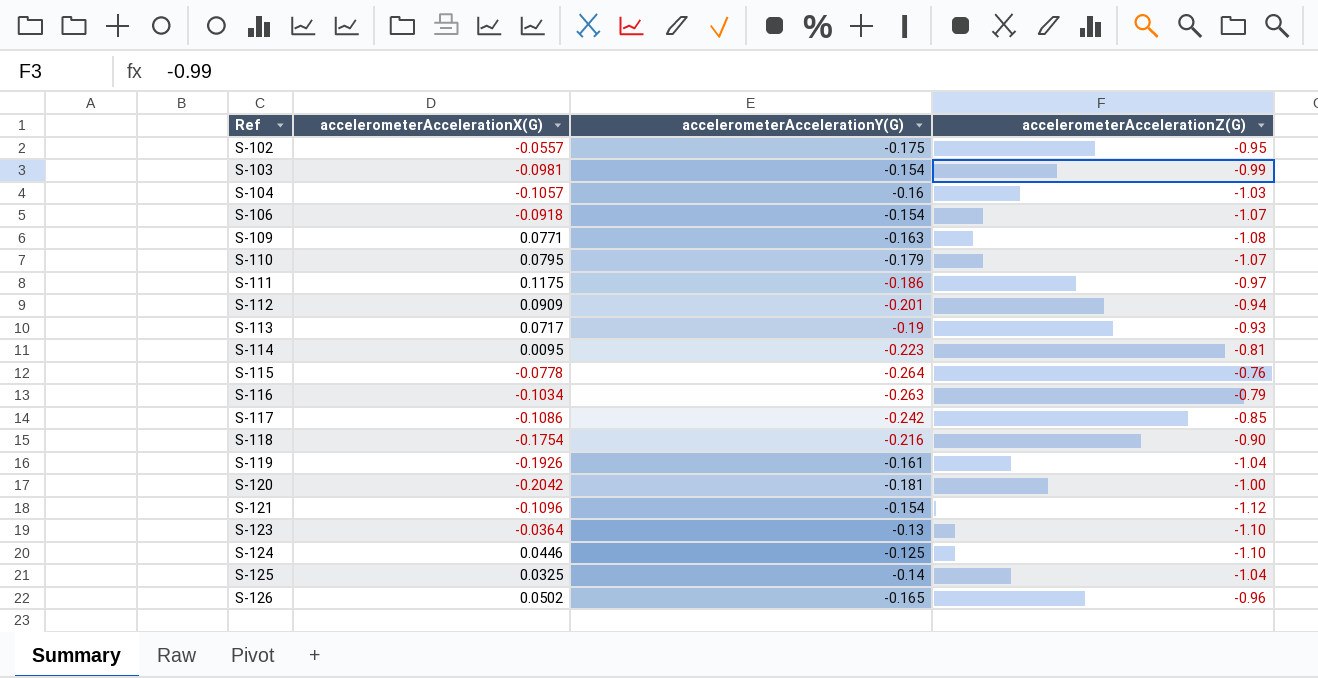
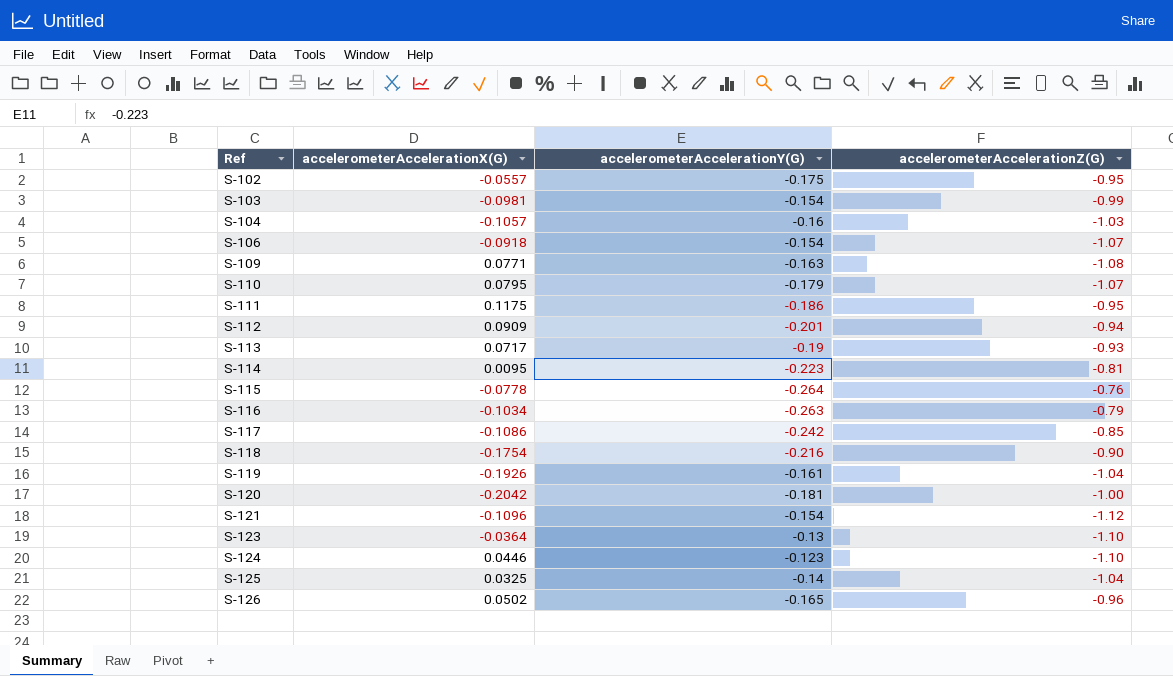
S-111 | accelerometerAccelerationZ(G): -0.97 -> -0.95
S-124 | accelerometerAccelerationY(G): -0.125 -> -0.123

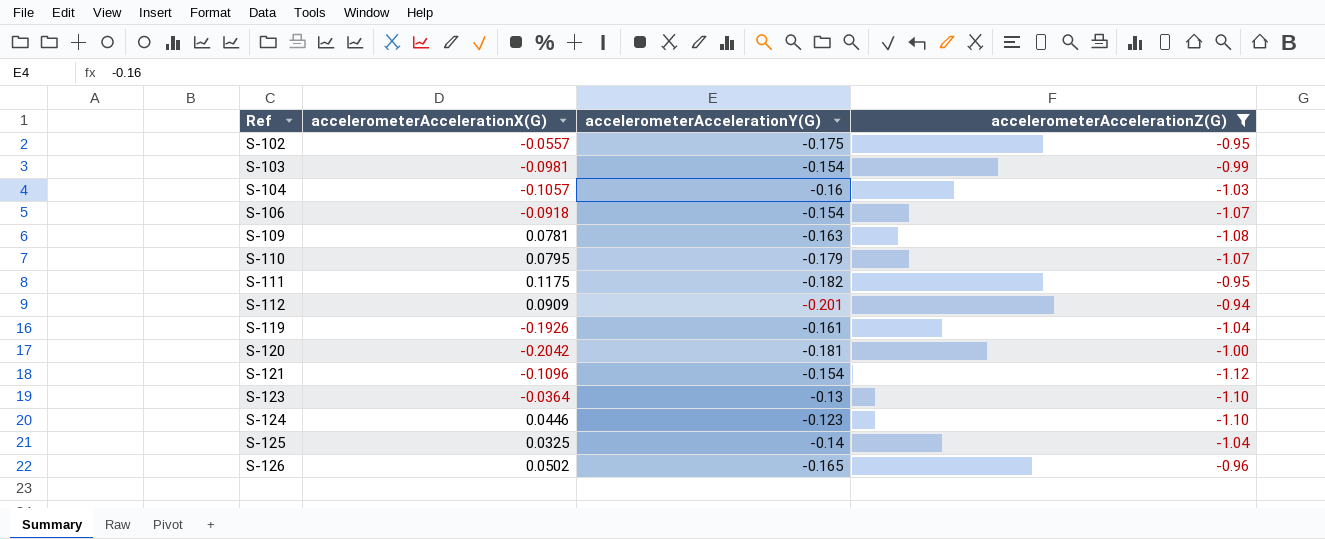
filter: none -> accelerometerAccelerationZ(G) <= -0.94
S-109 | accelerometerAccelerationX(G): 0.0771 -> 0.0781
S-111 | accelerometerAccelerationY(G): -0.186 -> -0.182

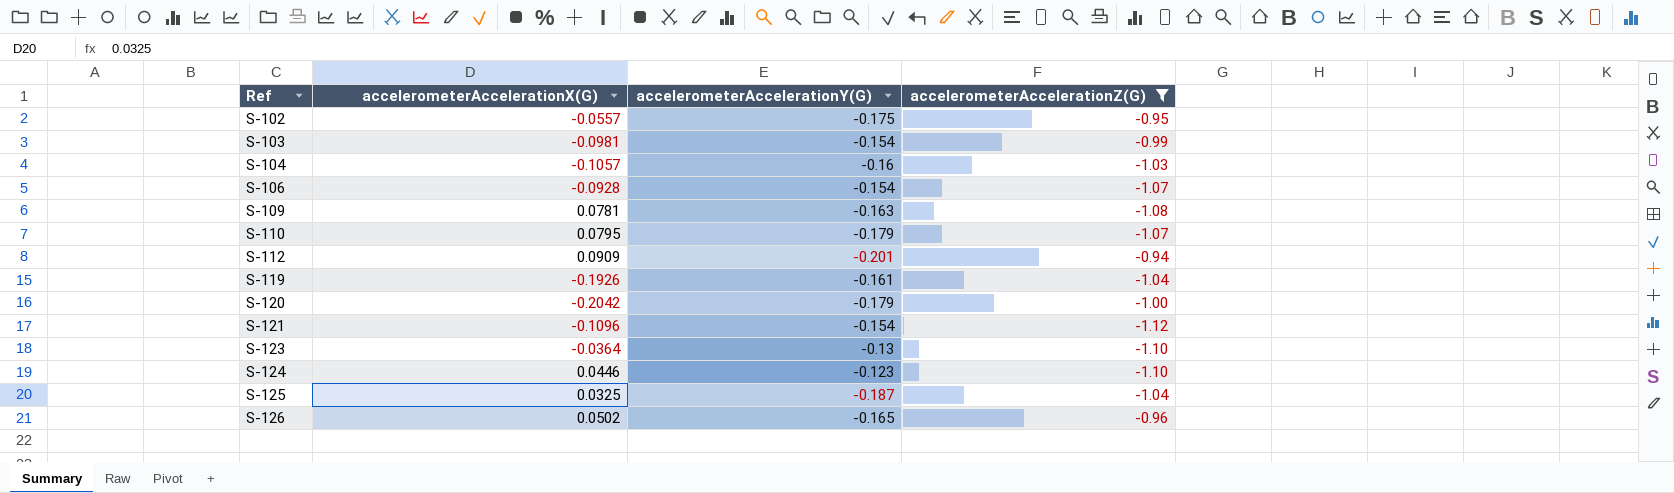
row S-111: 0.1175 | -0.182 | -0.95 -> none
S-106 | accelerometerAccelerationX(G): -0.0918 -> -0.0928
S-120 | accelerometerAccelerationY(G): -0.181 -> -0.179
S-125 | accelerometerAccelerationY(G): -0.14 -> -0.187

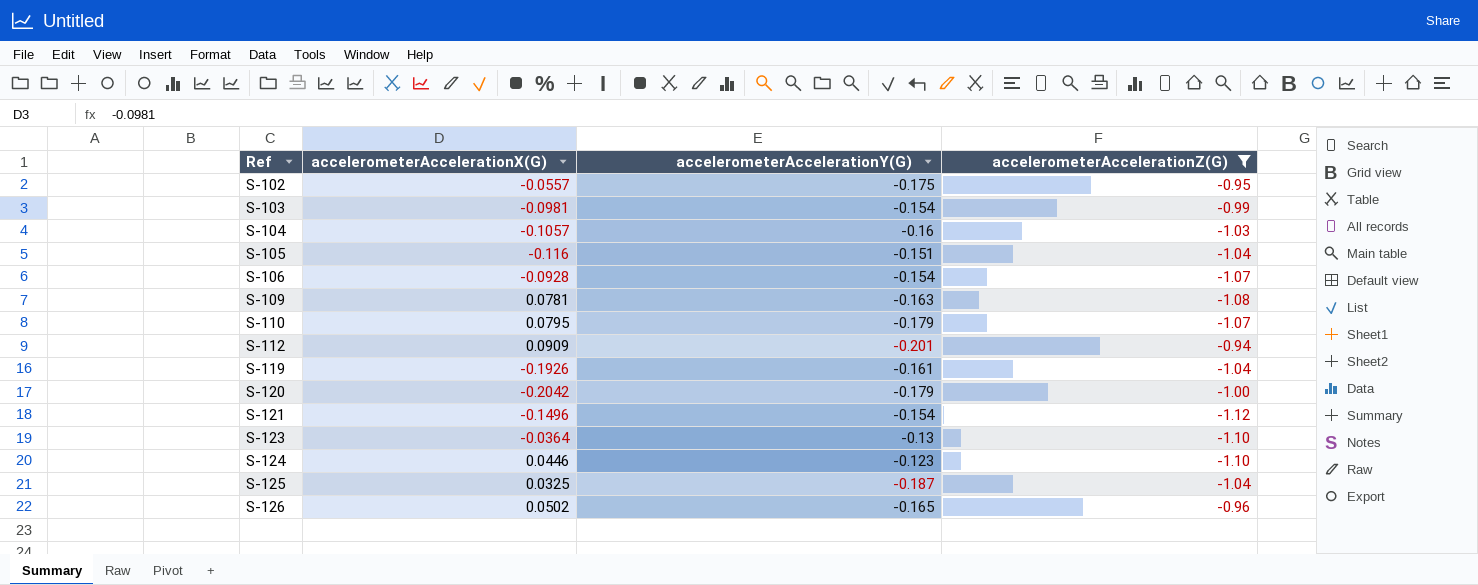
row S-105: none -> -0.116 | -0.151 | -1.04
S-121 | accelerometerAccelerationX(G): -0.1096 -> -0.1496

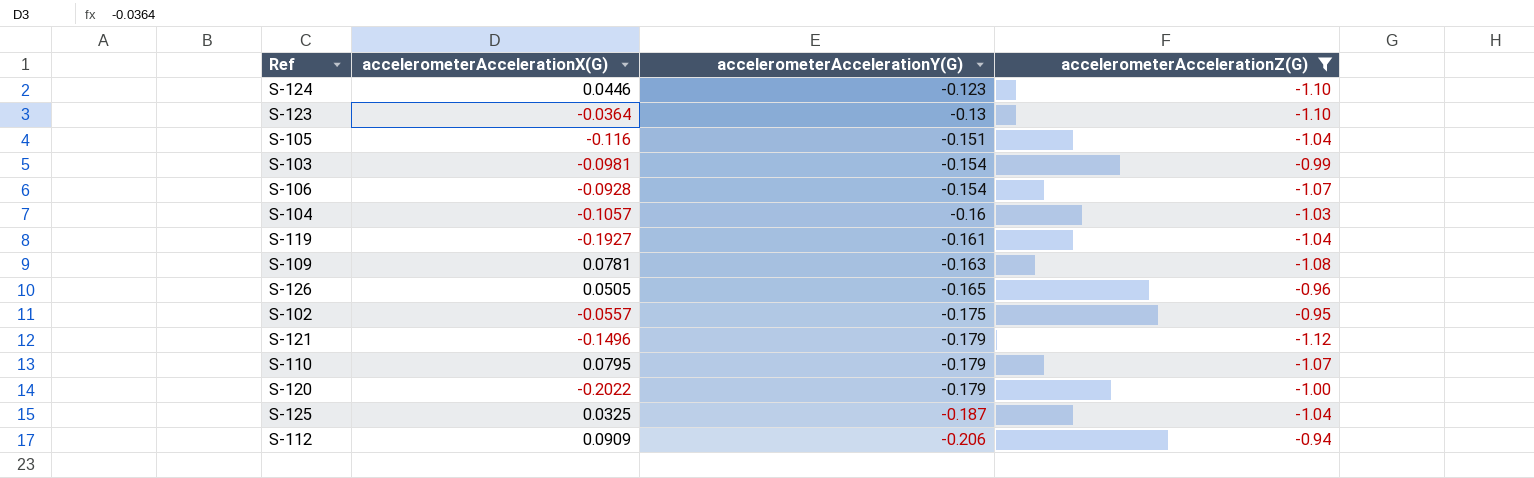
row order: Ref ascending -> accelerometerAccelerationY(G) descending
S-119 | accelerometerAccelerationX(G): -0.1926 -> -0.1927
S-126 | accelerometerAccelerationX(G): 0.0502 -> 0.0505
S-121 | accelerometerAccelerationY(G): -0.154 -> -0.179
S-120 | accelerometerAccelerationX(G): -0.2042 -> -0.2022
S-112 | accelerometerAccelerationY(G): -0.201 -> -0.206

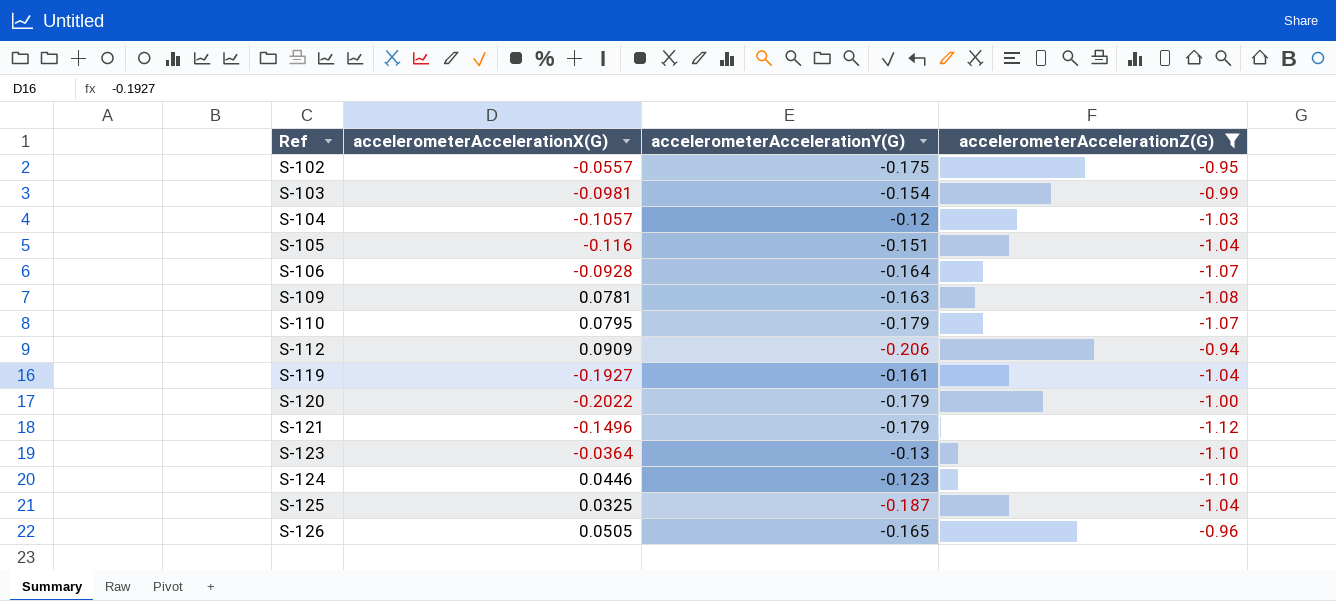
row order: accelerometerAccelerationY(G) descending -> Ref ascending
S-104 | accelerometerAccelerationY(G): -0.16 -> -0.12
S-106 | accelerometerAccelerationY(G): -0.154 -> -0.164

